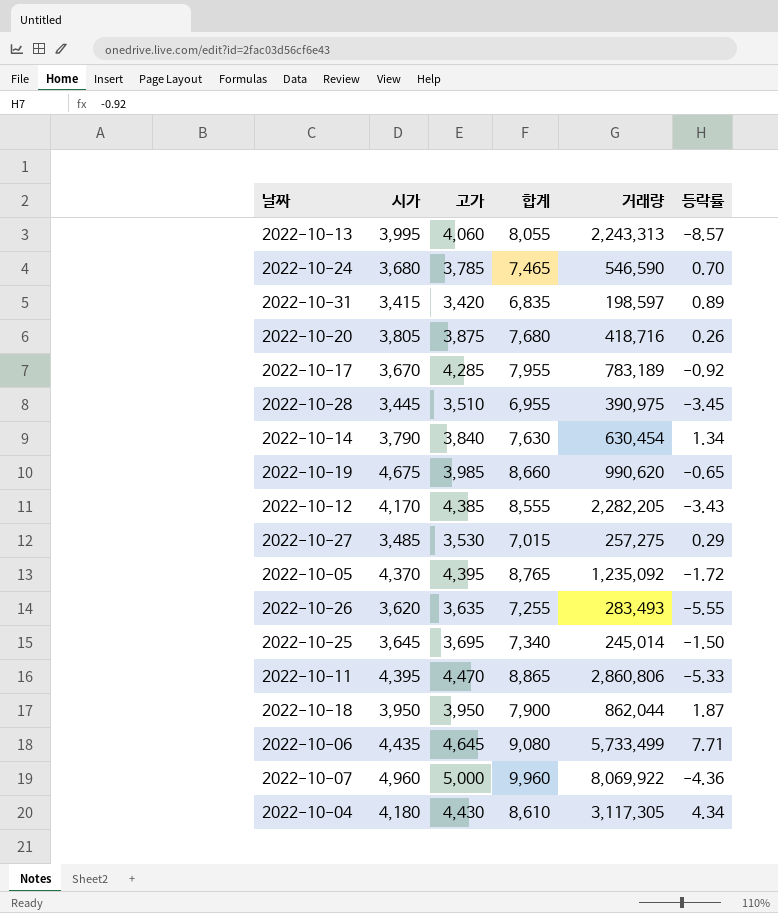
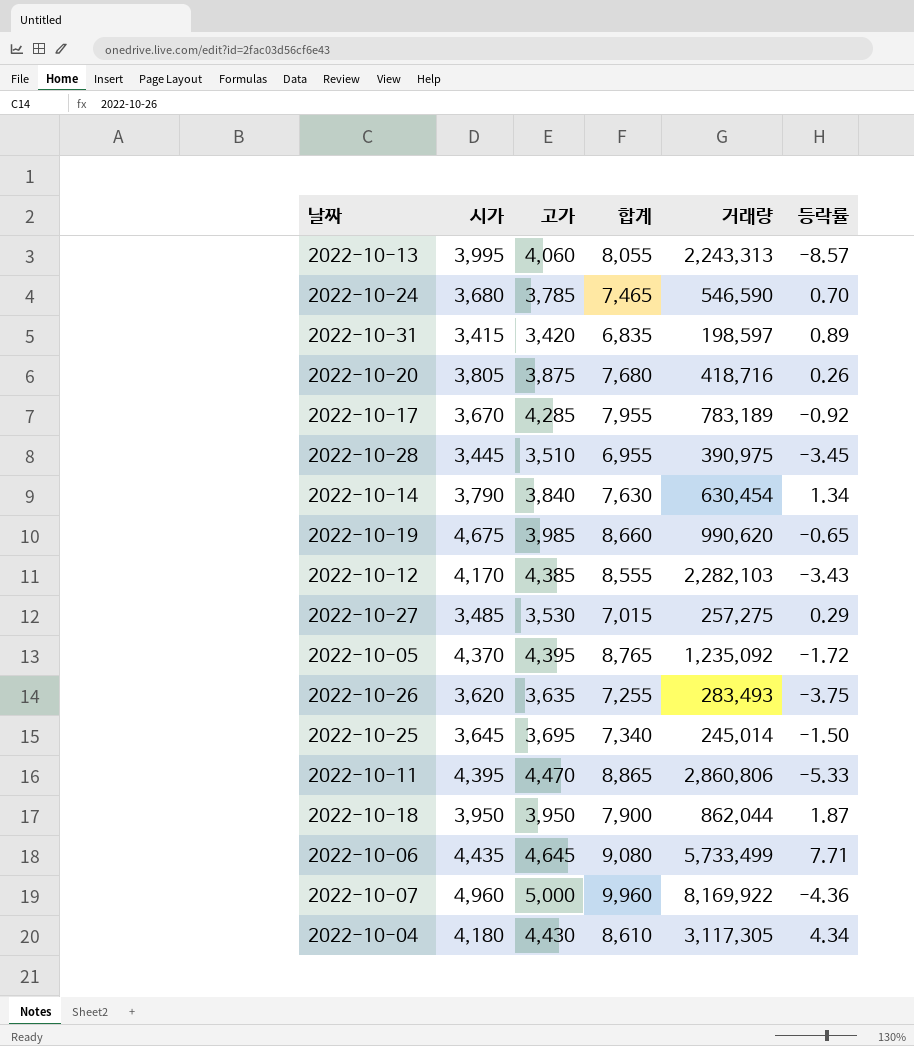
2022-10-12 | 거래량: 2,282,205 -> 2,282,103
2022-10-26 | 등락률: -5.55 -> -3.75
2022-10-07 | 거래량: 8,069,922 -> 8,169,922

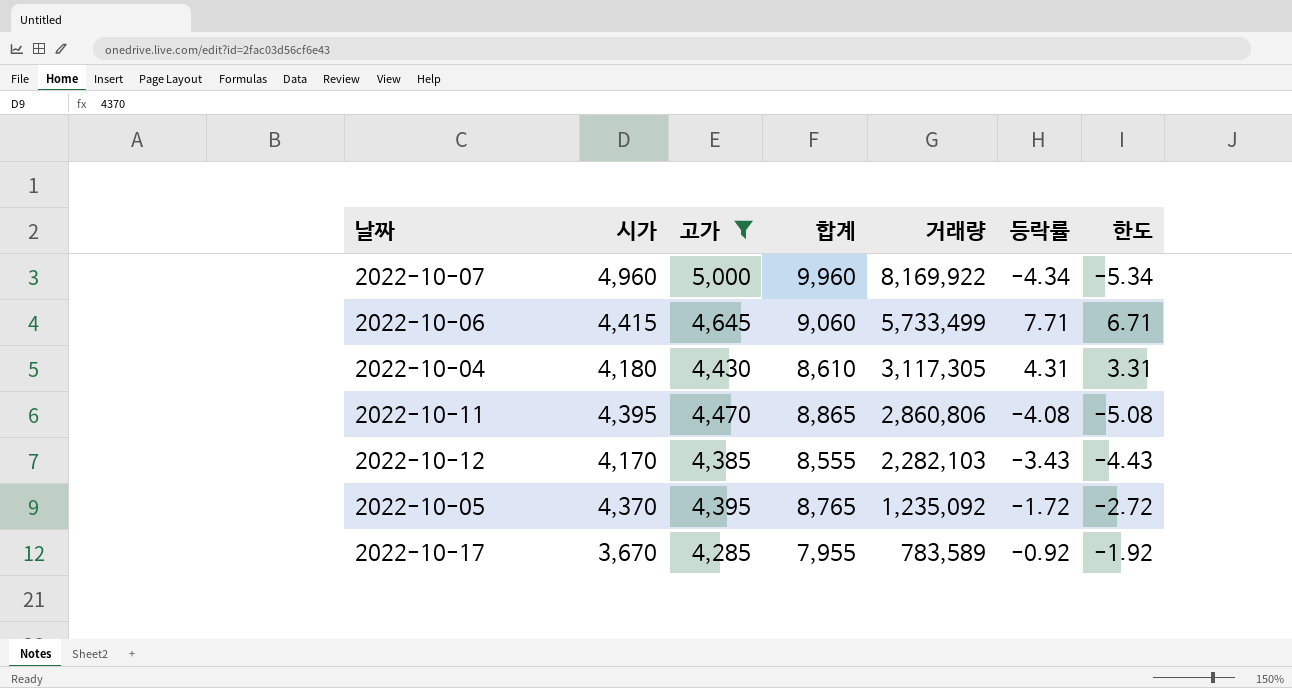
filter: none -> 고가 >= 4,285
row order: none -> 거래량 descending
column 한도 | formula: none -> [등락률] - 1
2022-10-07 | 등락률: -4.36 -> -4.34
2022-10-06 | 시가: 4,435 -> 4,415
2022-10-06 | 합계: 9,080 -> 9,060
2022-10-04 | 등락률: 4.34 -> 4.31
2022-10-11 | 등락률: -5.33 -> -4.08
2022-10-17 | 거래량: 783,189 -> 783,589

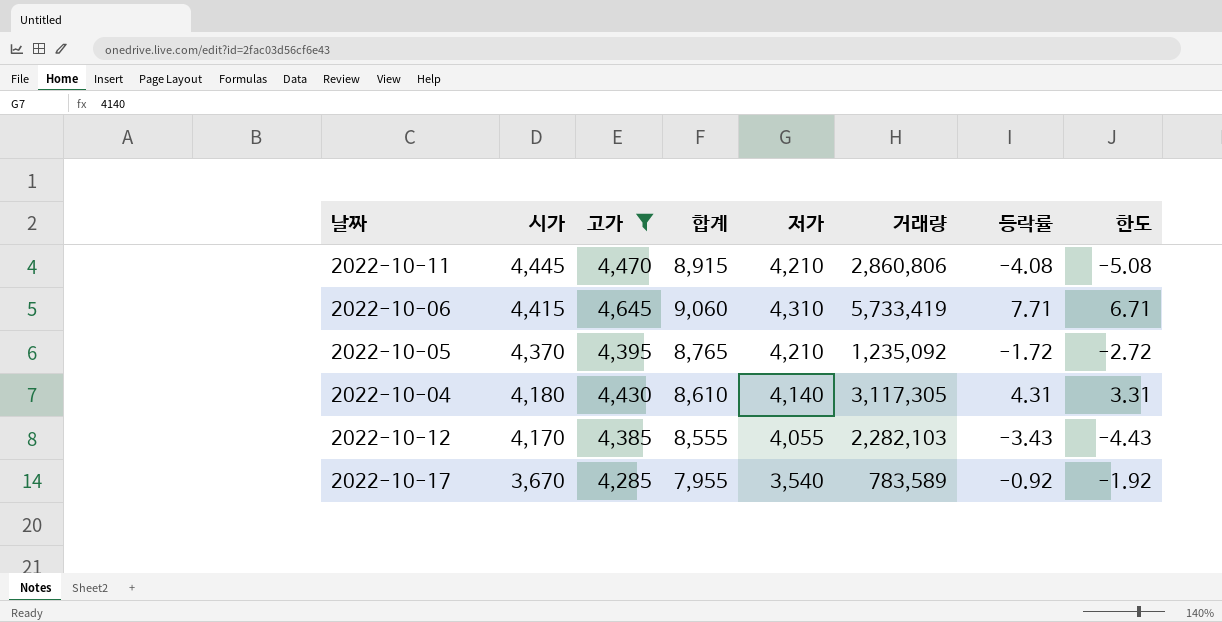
row order: 거래량 descending -> 시가 descending
column 저가 | position: none -> 5
row 2022-10-07: 4,960 | 5,000 | 9,960 | 8,169,922 | -4.34 | -5.34 -> none
2022-10-11 | 시가: 4,395 -> 4,445
2022-10-11 | 합계: 8,865 -> 8,915
2022-10-06 | 거래량: 5,733,499 -> 5,733,419

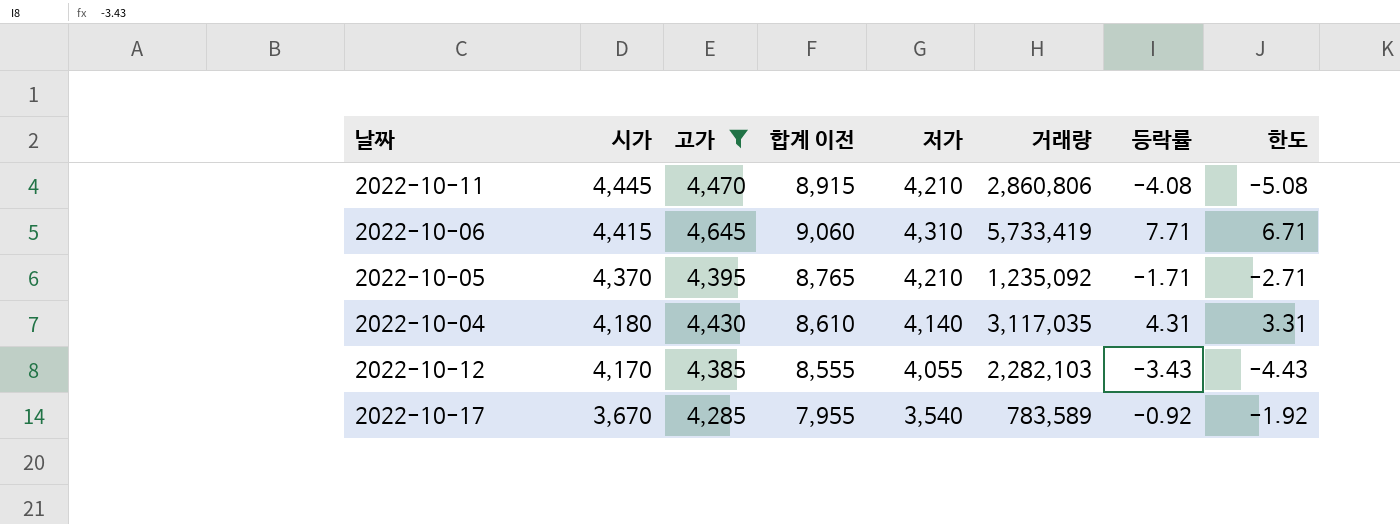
column name: 합계 -> 합계 이전
2022-10-05 | 등락률: -1.72 -> -1.71
2022-10-05 | 한도: -2.72 -> -2.71
2022-10-04 | 거래량: 3,117,305 -> 3,117,035

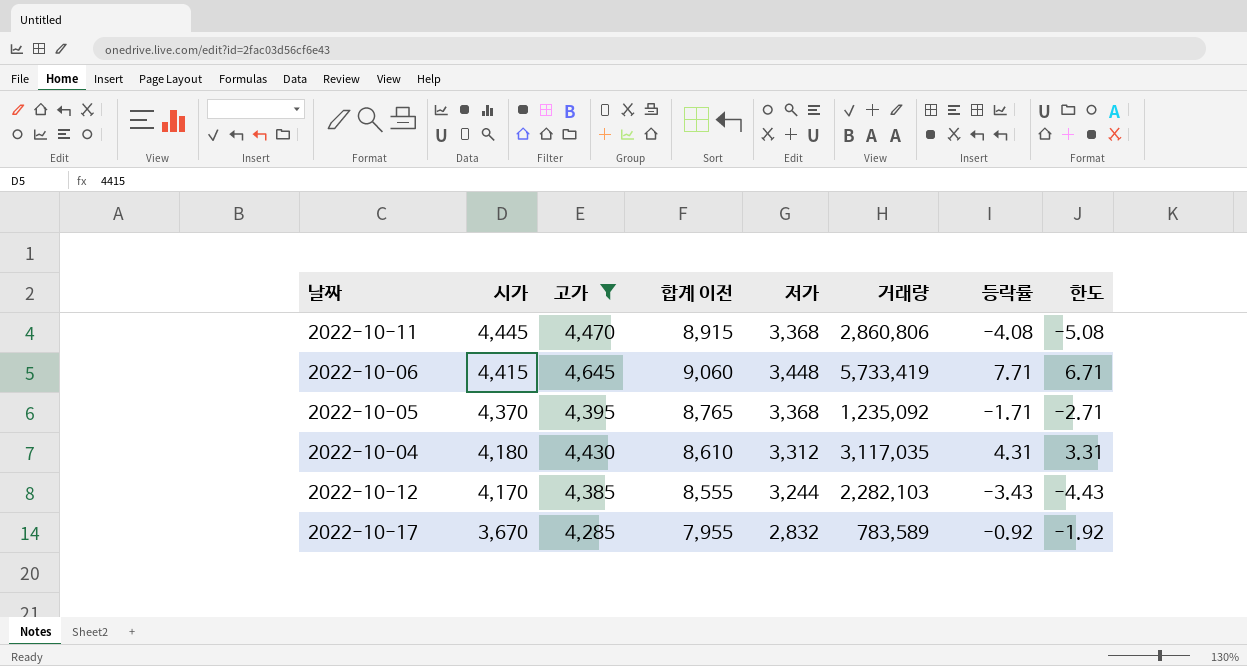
2022-10-11 | 저가: 4,210 -> 3,368
2022-10-06 | 저가: 4,310 -> 3,448
2022-10-05 | 저가: 4,210 -> 3,368
2022-10-04 | 저가: 4,140 -> 3,312
2022-10-12 | 저가: 4,055 -> 3,244
2022-10-17 | 저가: 3,540 -> 2,832

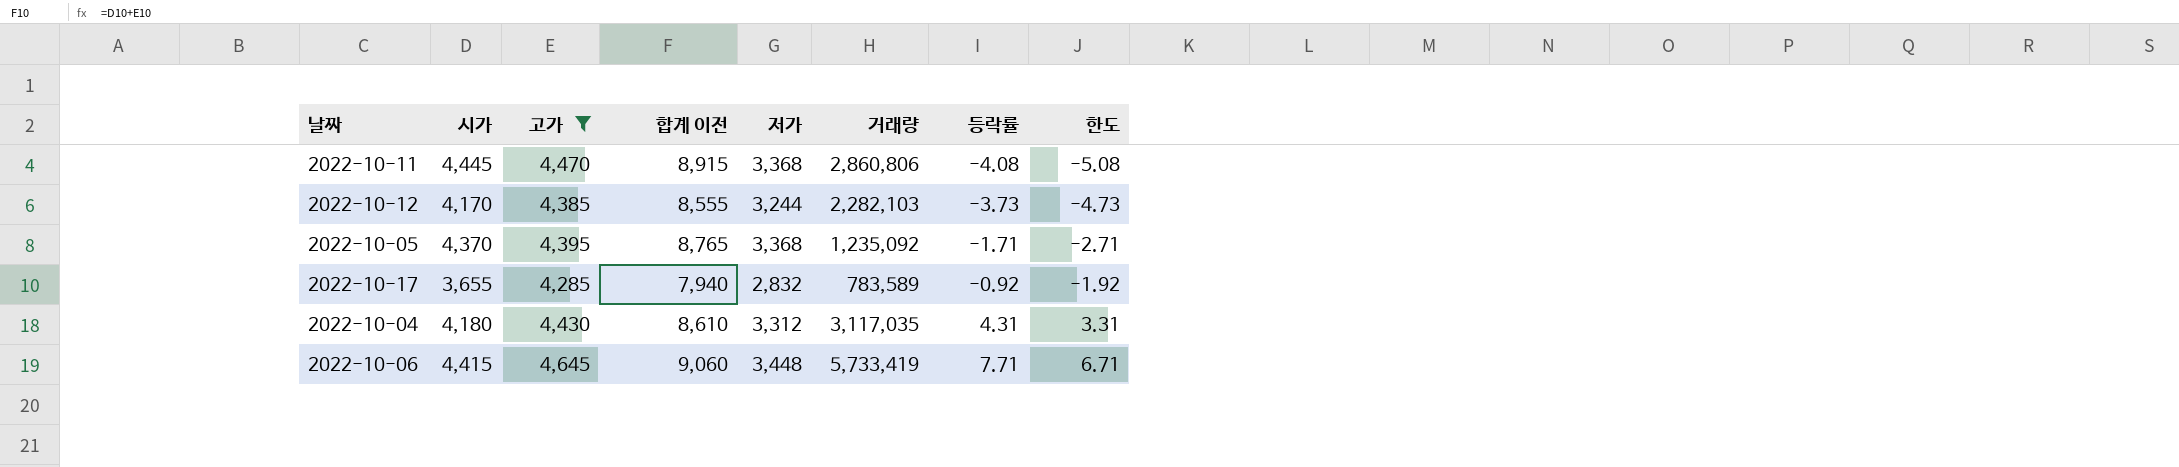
row order: 시가 descending -> 등락률 ascending
2022-10-12 | 등락률: -3.43 -> -3.73
2022-10-12 | 한도: -4.43 -> -4.73
2022-10-17 | 시가: 3,670 -> 3,655
2022-10-17 | 합계 이전: 7,955 -> 7,940

